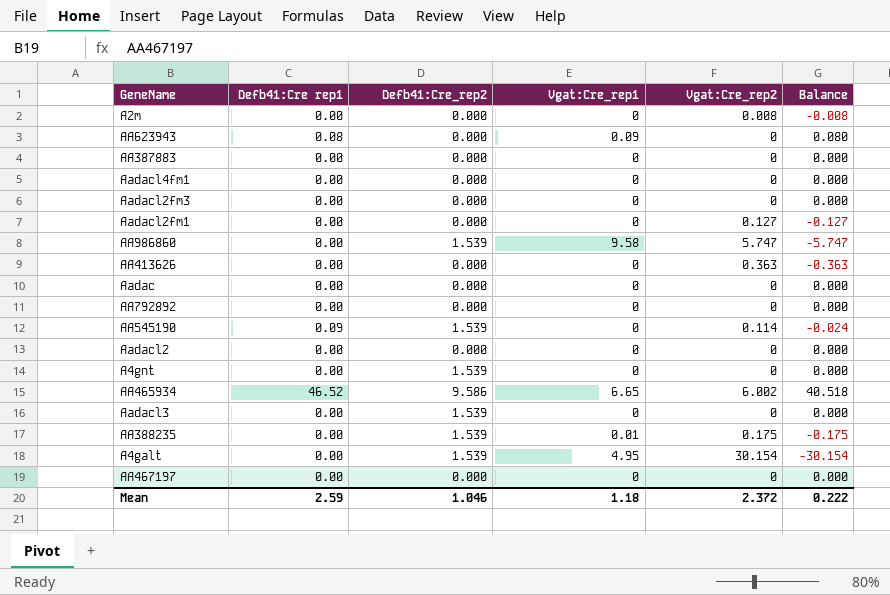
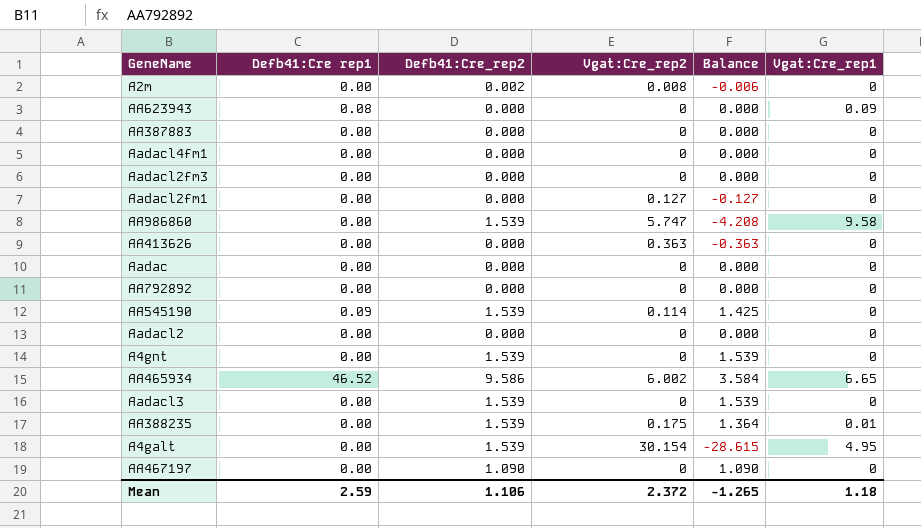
column Balance | formula: [Defb41:Cre rep1] - [Vgat:Cre_rep2] -> [Defb41:Cre_rep2] - [Vgat:Cre_rep2]
column Vgat:Cre_rep1 | position: 4 -> 6
A2m | Defb41:Cre_rep2: 0.000 -> 0.002
AA467197 | Defb41:Cre_rep2: 0.000 -> 1.090
Mean | Defb41:Cre_rep2: 1.046 -> 1.106
Mean | Balance: 0.222 -> -1.265

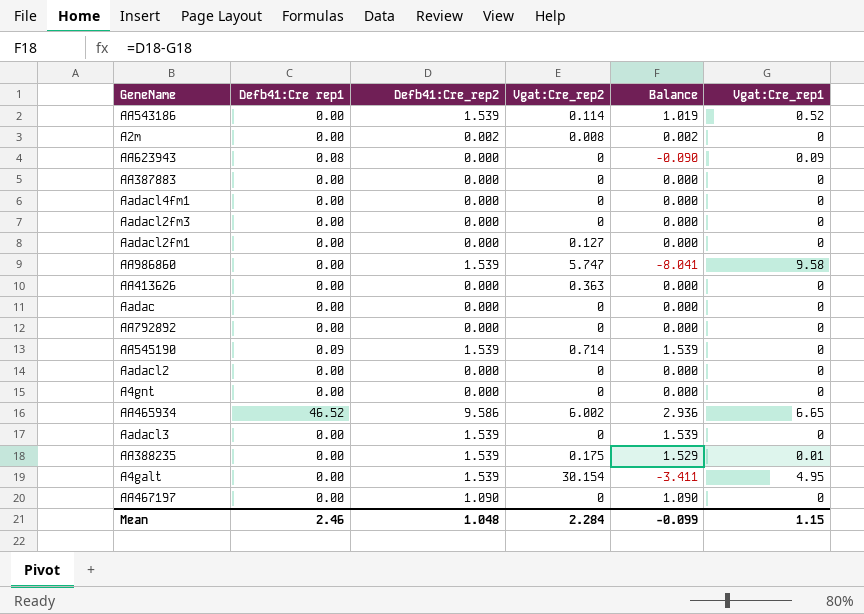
column Balance | formula: [Defb41:Cre_rep2] - [Vgat:Cre_rep2] -> [Defb41:Cre_rep2] - [Vgat:Cre_rep1]
row AA543186: none -> 0.00 | 1.539 | 0.114 | 1.019 | 0.52
AA545190 | Vgat:Cre_rep2: 0.114 -> 0.714
A4gnt | Defb41:Cre_rep2: 1.539 -> 0.000
Mean | Defb41:Cre rep1: 2.59 -> 2.46
Mean | Defb41:Cre_rep2: 1.106 -> 1.048
Mean | Vgat:Cre_rep2: 2.372 -> 2.284
Mean | Balance: -1.265 -> -0.099
Mean | Vgat:Cre_rep1: 1.18 -> 1.15

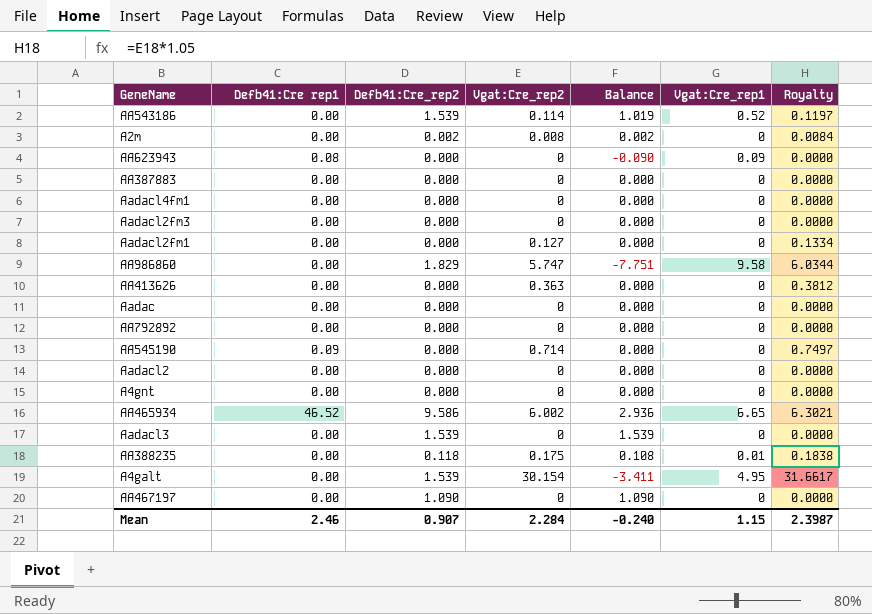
column Royalty | formula: none -> [Vgat:Cre_rep2] * 1.05
AA986860 | Defb41:Cre_rep2: 1.539 -> 1.829
AA986860 | Balance: -8.041 -> -7.751
AA545190 | Defb41:Cre_rep2: 1.539 -> 0.000
AA545190 | Balance: 1.539 -> 0.000
AA388235 | Defb41:Cre_rep2: 1.539 -> 0.118
AA388235 | Balance: 1.529 -> 0.108
Mean | Defb41:Cre_rep2: 1.048 -> 0.907
Mean | Balance: -0.099 -> -0.240

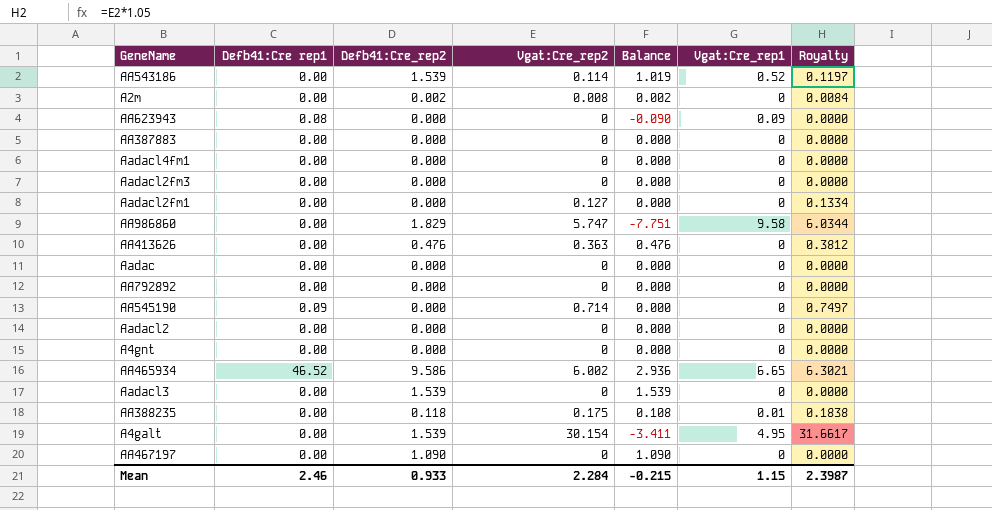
AA413626 | Defb41:Cre_rep2: 0.000 -> 0.476
AA413626 | Balance: 0.000 -> 0.476
Mean | Defb41:Cre_rep2: 0.907 -> 0.933
Mean | Balance: -0.240 -> -0.215

